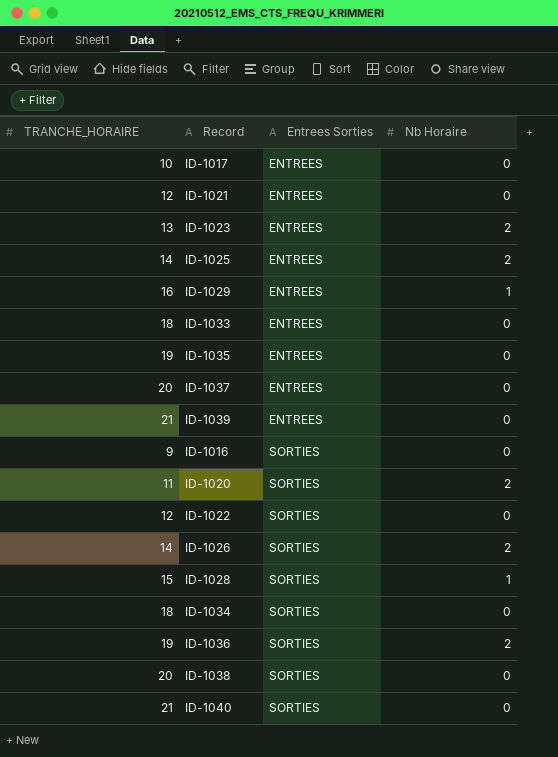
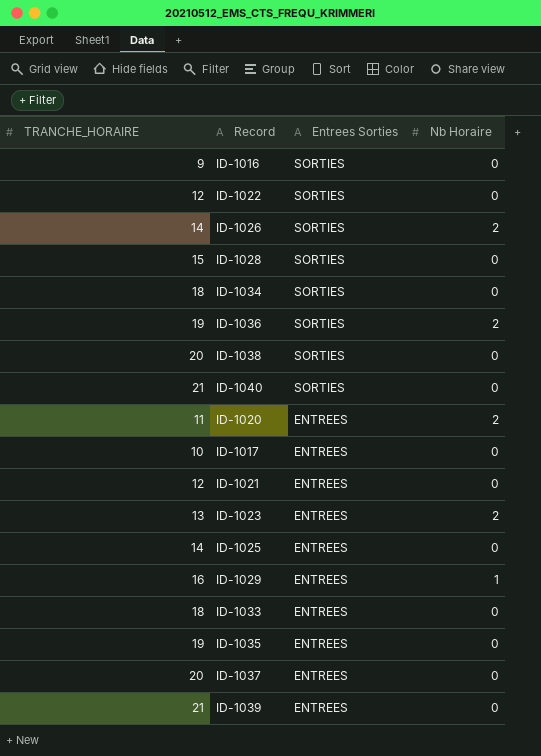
row order: Entrees Sorties ascending -> Entrees Sorties descending
ID-1028 | Nb Horaire: 1 -> 0
ID-1020 | Entrees Sorties: SORTIES -> ENTREES
ID-1025 | Nb Horaire: 2 -> 0

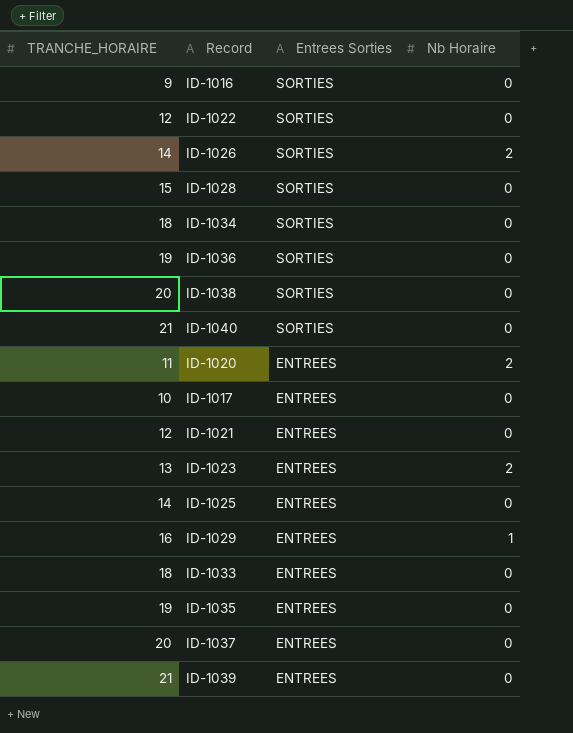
ID-1036 | Nb Horaire: 2 -> 0

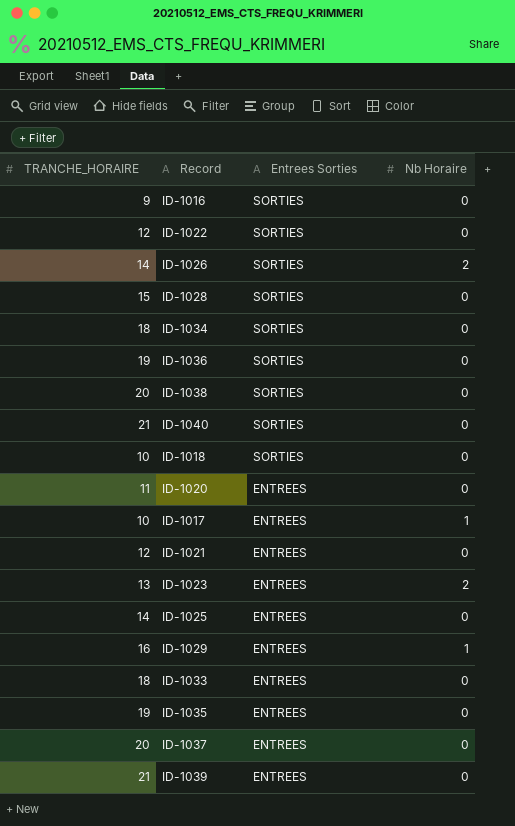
row ID-1018: none -> 10 | SORTIES | 0
ID-1020 | Nb Horaire: 2 -> 0
ID-1017 | Nb Horaire: 0 -> 1

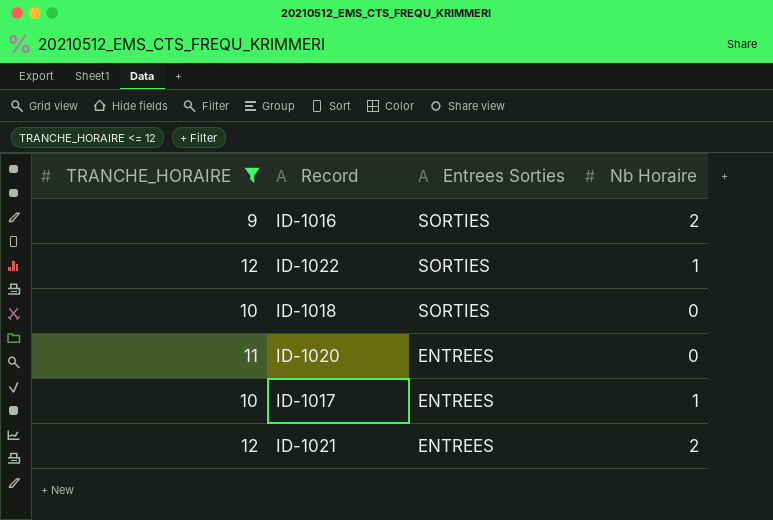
filter: none -> TRANCHE_HORAIRE <= 12
ID-1016 | Nb Horaire: 0 -> 2
ID-1022 | Nb Horaire: 0 -> 1
ID-1021 | Nb Horaire: 0 -> 2

